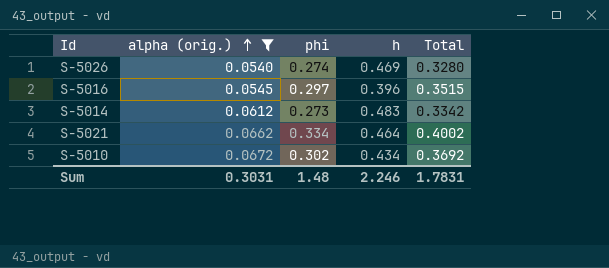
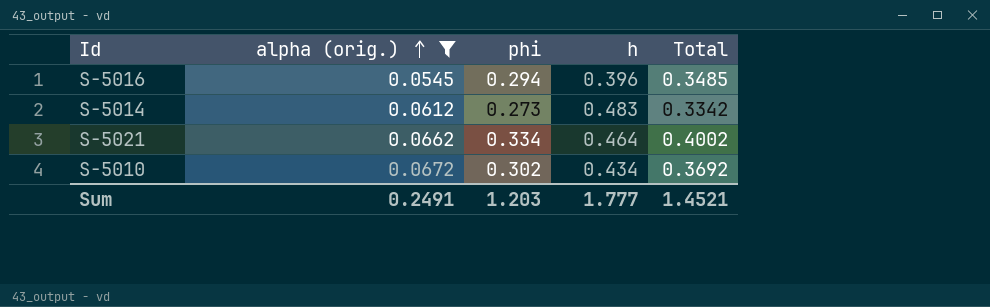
row S-5026: 0.0540 | 0.274 | 0.469 | 0.3280 -> none
S-5016 | phi: 0.297 -> 0.294
S-5016 | Total: 0.3515 -> 0.3485
Sum | alpha (orig.): 0.3031 -> 0.2491
Sum | phi: 1.48 -> 1.203
Sum | h: 2.246 -> 1.777
Sum | Total: 1.7831 -> 1.4521

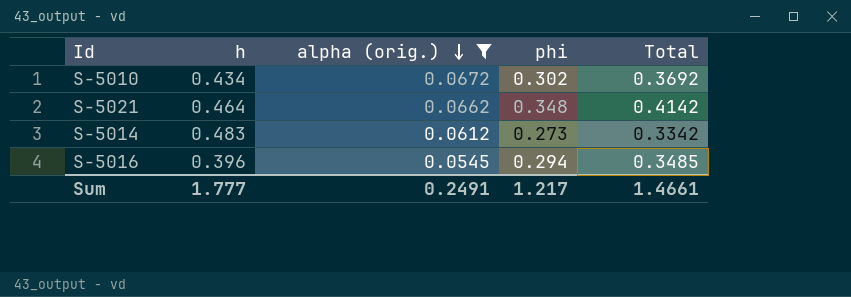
row order: alpha (orig.) ascending -> alpha (orig.) descending
column h | position: 4 -> 2
S-5021 | phi: 0.334 -> 0.348
S-5021 | Total: 0.4002 -> 0.4142
Sum | phi: 1.203 -> 1.217
Sum | Total: 1.4521 -> 1.4661

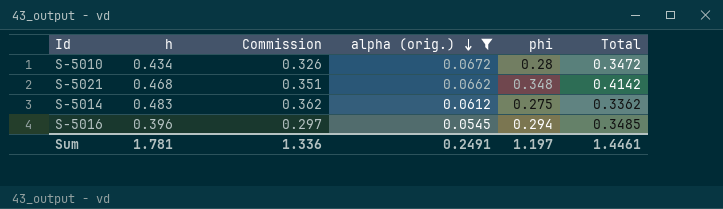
column Commission | formula: none -> [h] * 0.75
S-5010 | phi: 0.302 -> 0.28
S-5010 | Total: 0.3692 -> 0.3472
S-5021 | h: 0.464 -> 0.468
S-5014 | phi: 0.273 -> 0.275
S-5014 | Total: 0.3342 -> 0.3362
Sum | h: 1.777 -> 1.781
Sum | phi: 1.217 -> 1.197
Sum | Total: 1.4661 -> 1.4461

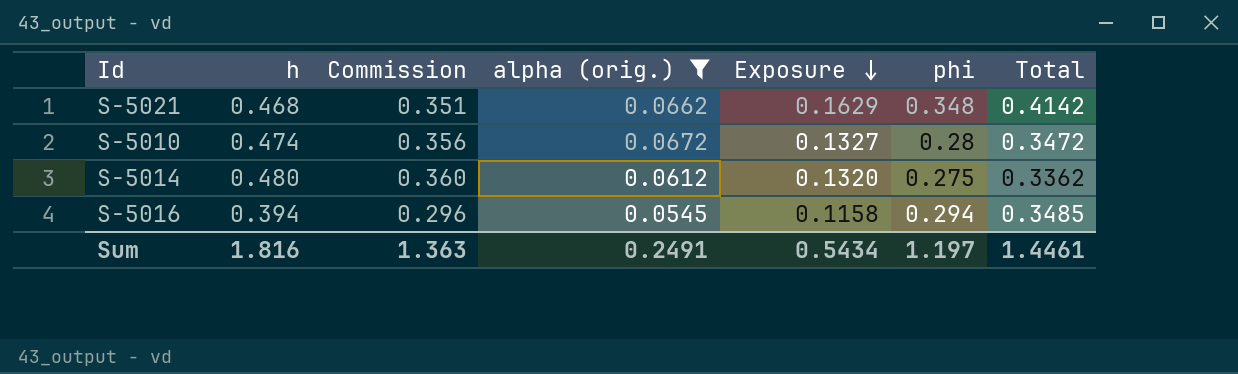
row order: alpha (orig.) descending -> Exposure descending
column Exposure | formula: none -> [h] * [phi]
S-5010 | h: 0.434 -> 0.474
S-5010 | Commission: 0.326 -> 0.356
S-5014 | h: 0.483 -> 0.480
S-5014 | Commission: 0.362 -> 0.360
S-5016 | h: 0.396 -> 0.394
S-5016 | Commission: 0.297 -> 0.296
Sum | h: 1.781 -> 1.816
Sum | Commission: 1.336 -> 1.363

